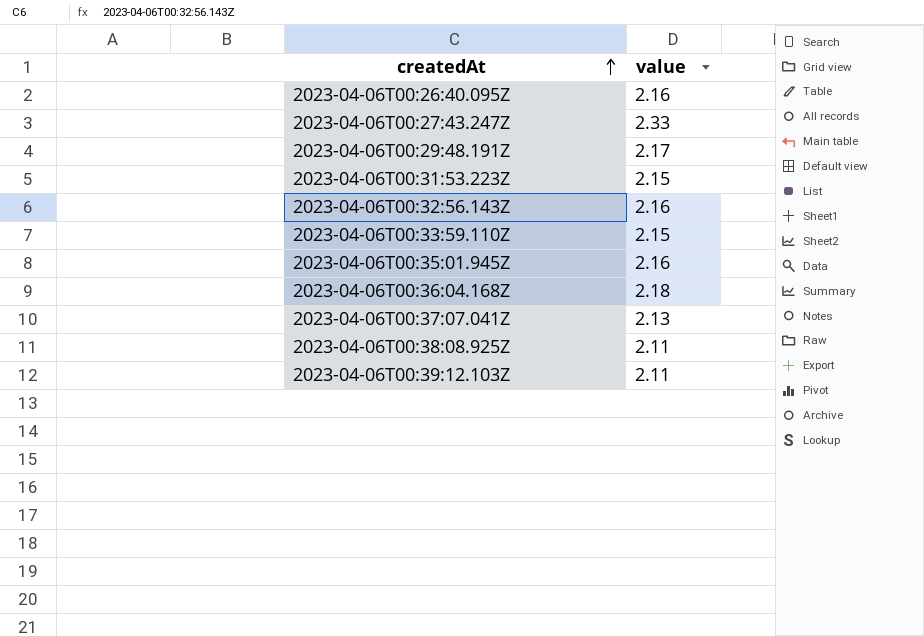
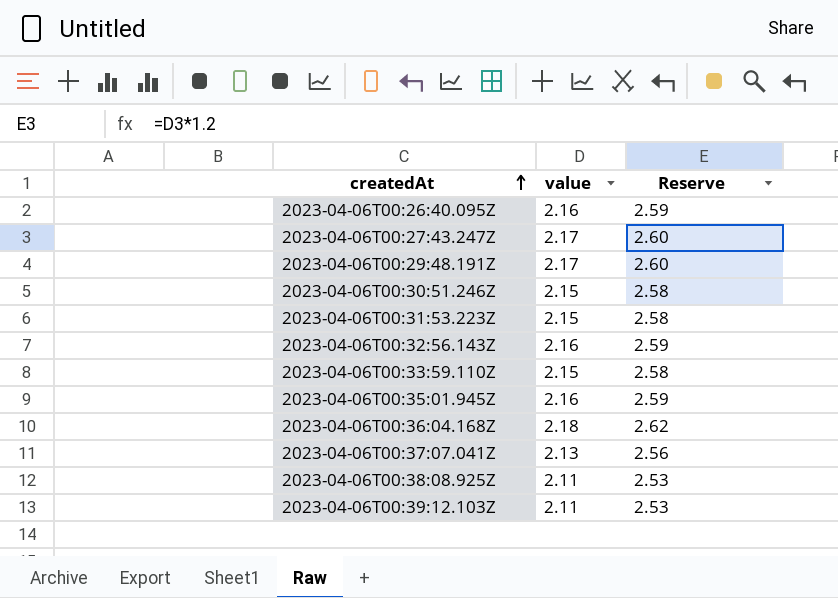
column Reserve | formula: none -> [value] * 1.2
2023-04-06T00:27:43.247Z | value: 2.33 -> 2.17
row 2023-04-06T00:30:51.246Z: none -> 2.15 | 2.58

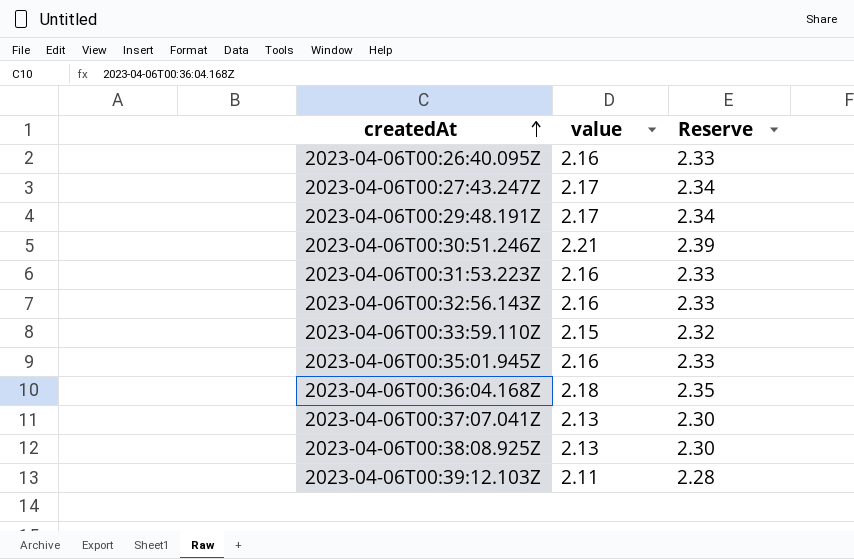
column Reserve | formula: [value] * 1.2 -> [value] * 1.08
2023-04-06T00:30:51.246Z | value: 2.15 -> 2.21
2023-04-06T00:31:53.223Z | value: 2.15 -> 2.16
2023-04-06T00:38:08.925Z | value: 2.11 -> 2.13

